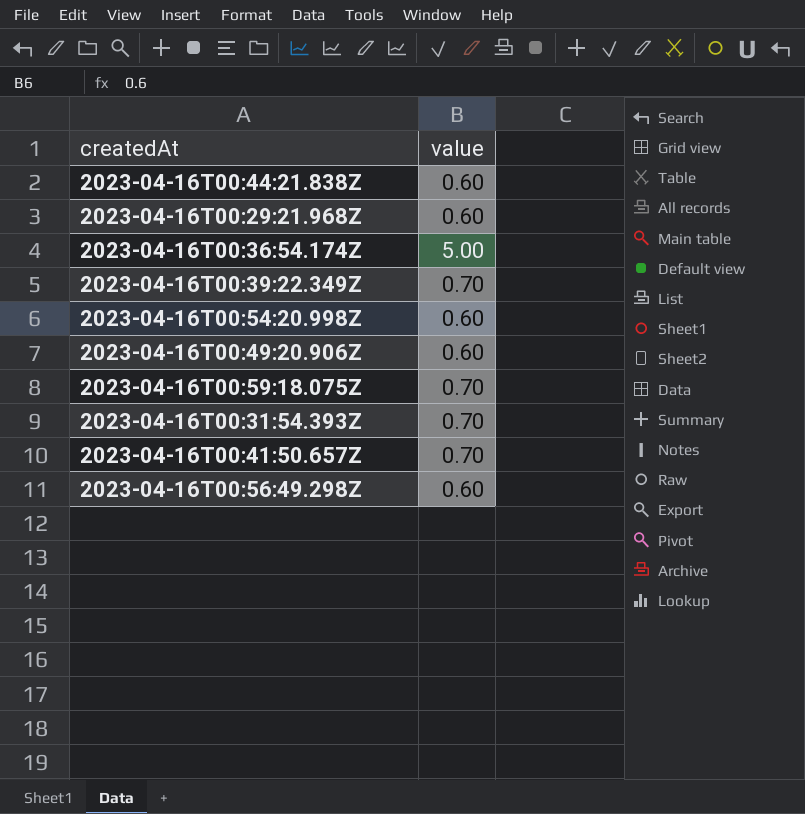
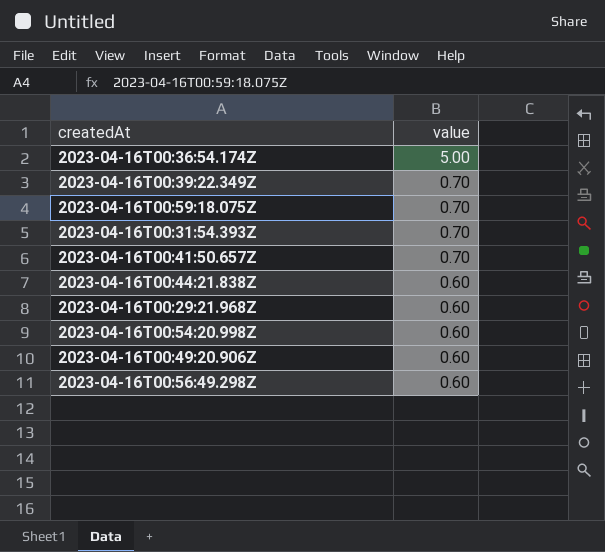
row order: none -> value descending

